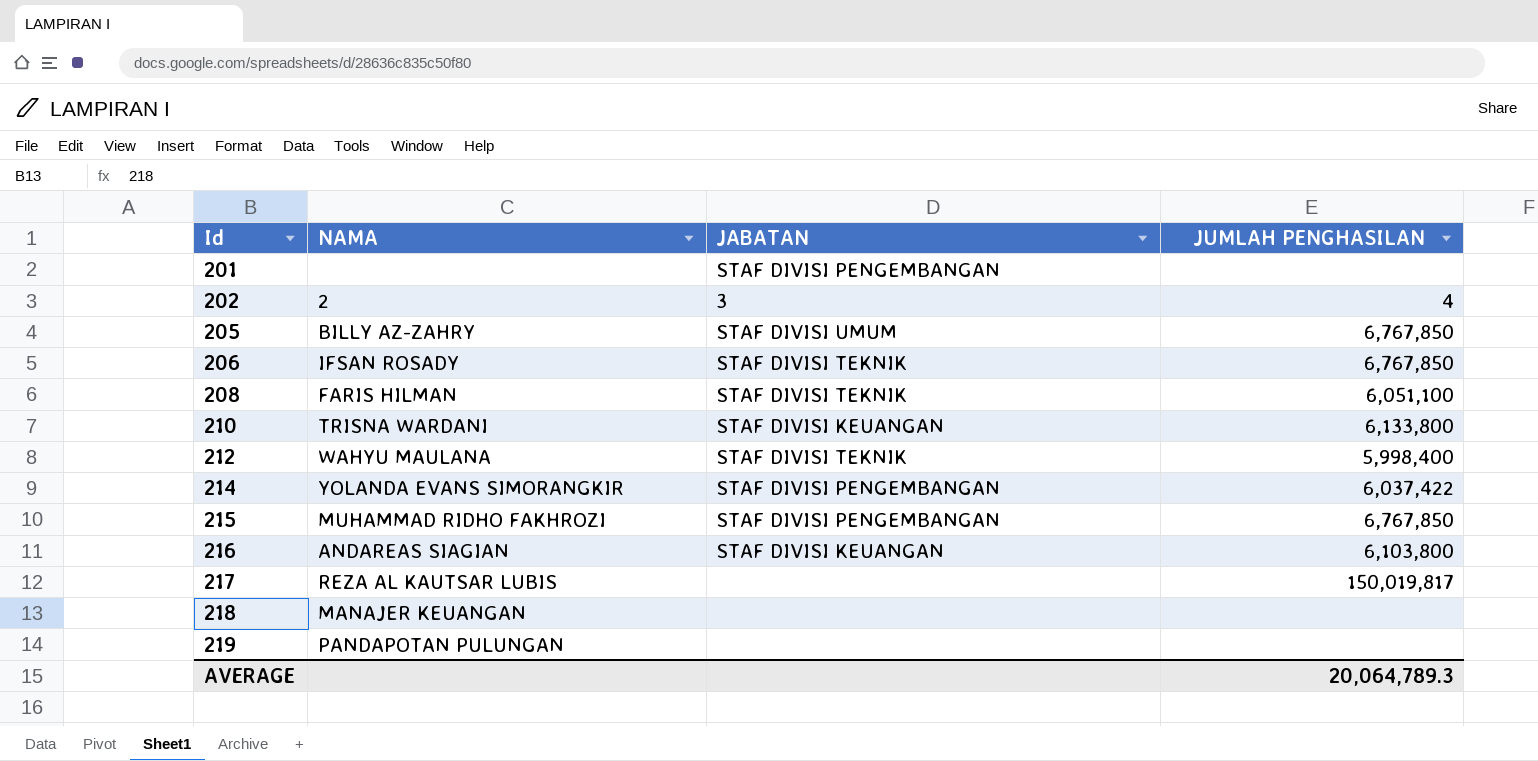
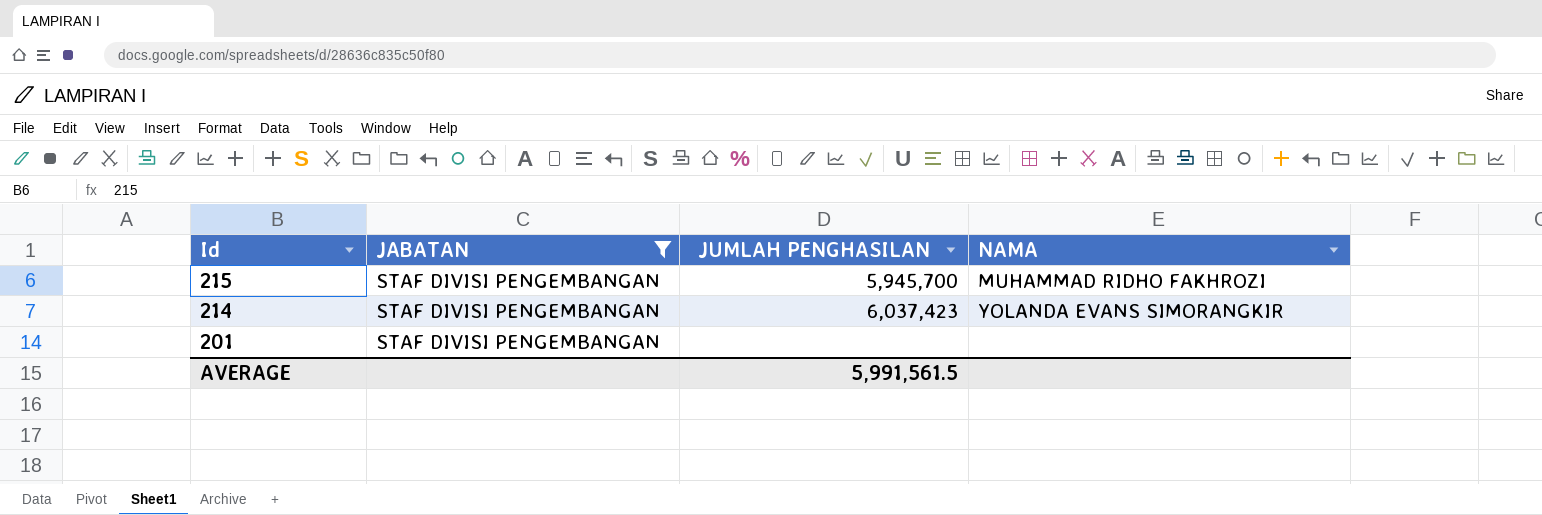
filter: none -> JABATAN = STAF DIVISI PENGEMBANGAN
row order: Id ascending -> Id descending
column NAMA | position: 2 -> 4
215 | JUMLAH PENGHASILAN: 6,767,850 -> 5,945,700
214 | JUMLAH PENGHASILAN: 6,037,422 -> 6,037,423
AVERAGE | JUMLAH PENGHASILAN: 20,064,789.3 -> 5,991,561.5

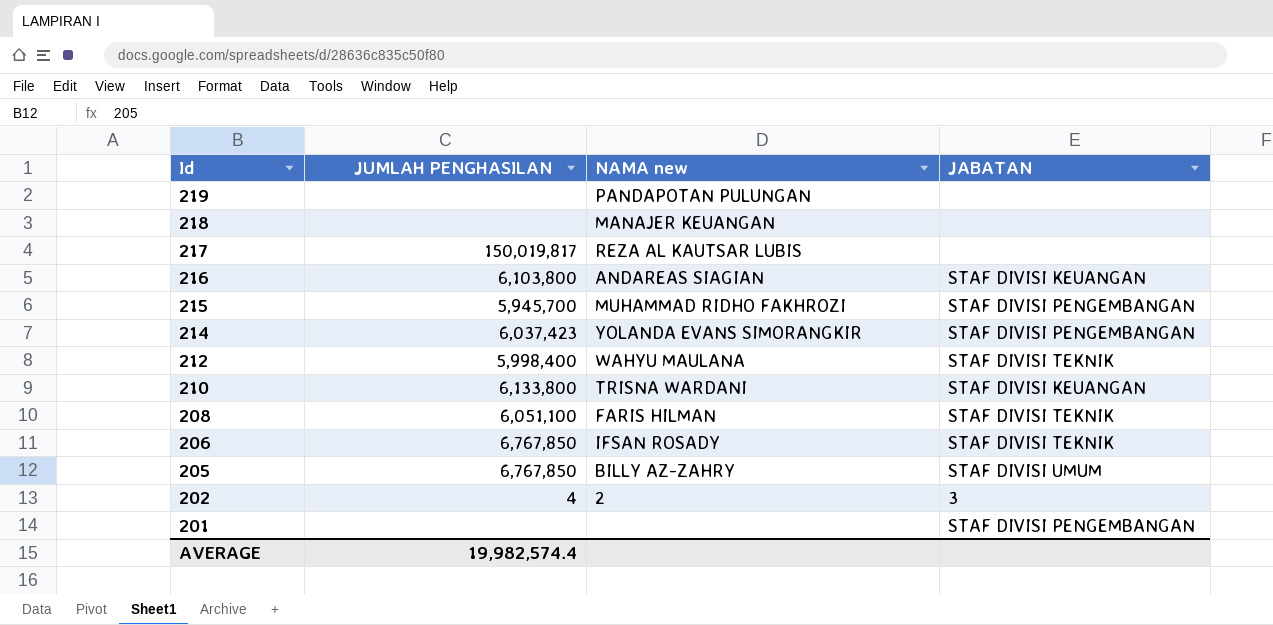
filter: JABATAN = STAF DIVISI PENGEMBANGAN -> none
column name: NAMA -> NAMA new
column JABATAN | position: 2 -> 4
AVERAGE | JUMLAH PENGHASILAN: 5,991,561.5 -> 19,982,574.4

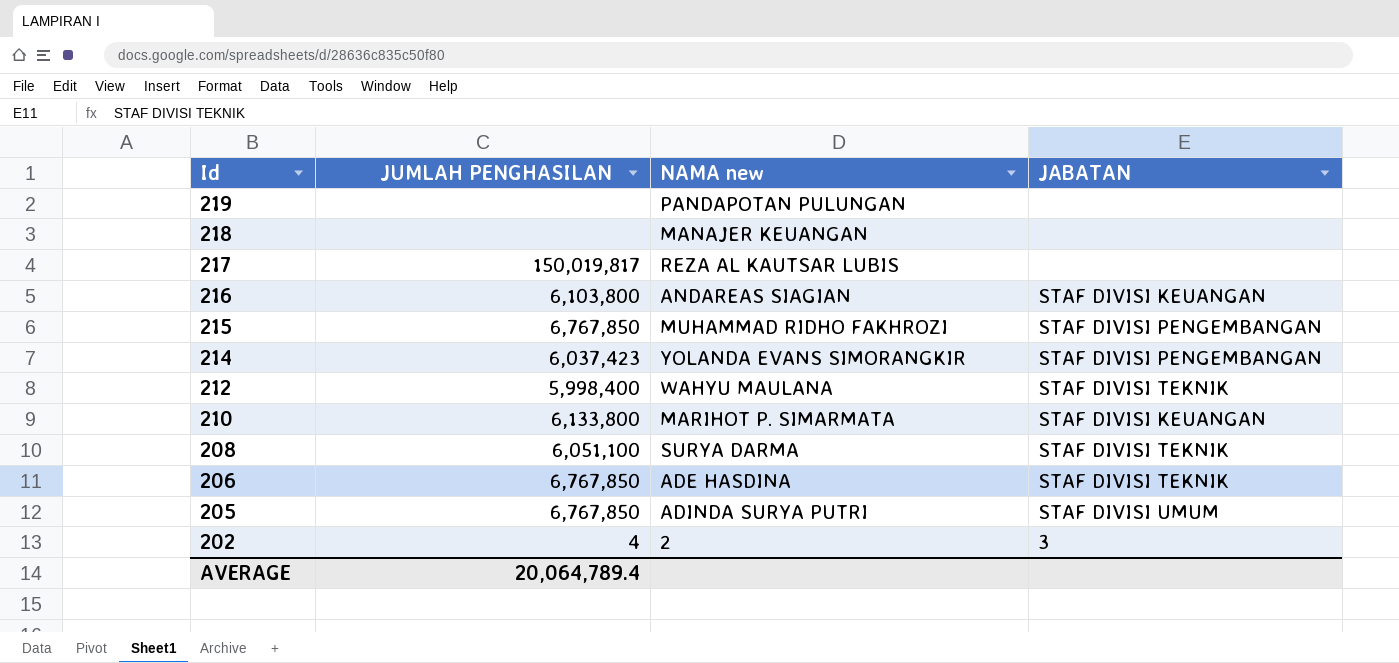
row 201: none | none | STAF DIVISI PENGEMBANGAN -> none
215 | JUMLAH PENGHASILAN: 5,945,700 -> 6,767,850
210 | NAMA new: TRISNA WARDANI -> MARIHOT P. SIMARMATA
208 | NAMA new: FARIS HILMAN -> SURYA DARMA
206 | NAMA new: IFSAN ROSADY -> ADE HASDINA
205 | NAMA new: BILLY AZ-ZAHRY -> ADINDA SURYA PUTRI
AVERAGE | JUMLAH PENGHASILAN: 19,982,574.4 -> 20,064,789.4

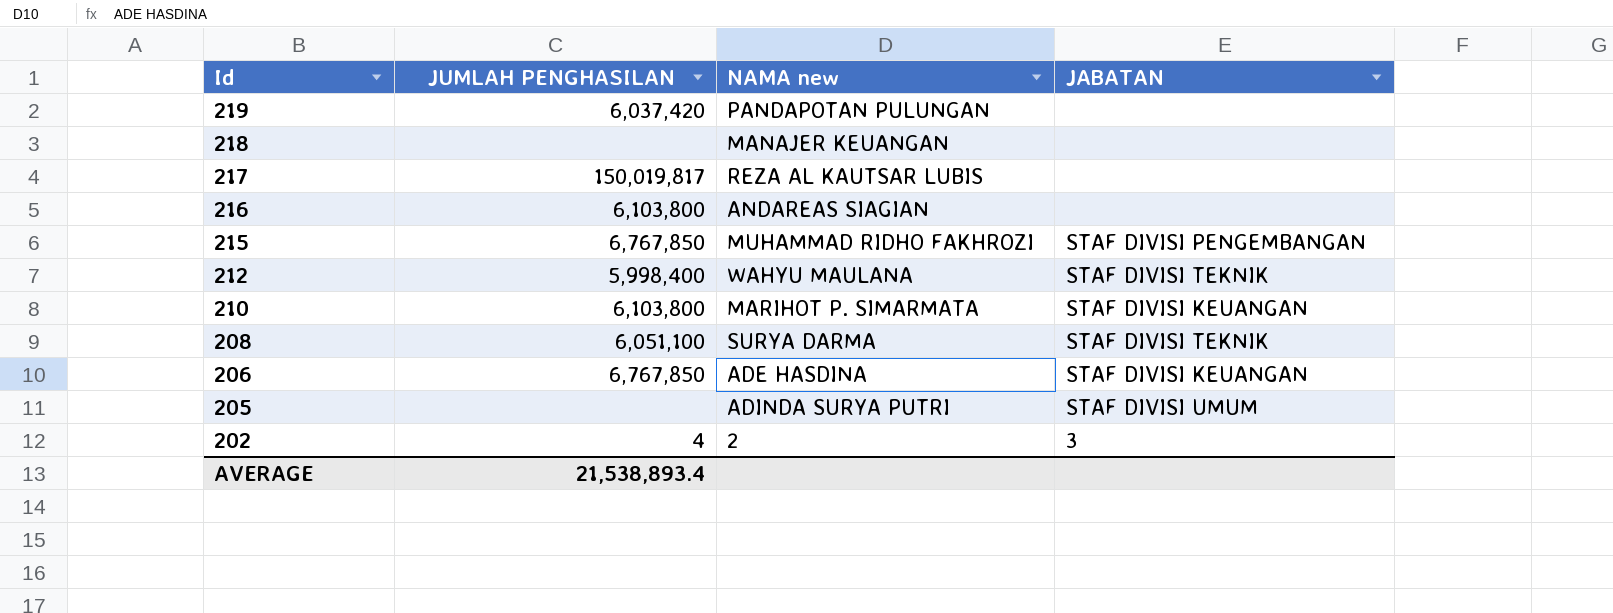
row 214: 6,037,423 | YOLANDA EVANS SIMORANGKIR | STAF DIVISI PENGEMBANGAN -> none
219 | JUMLAH PENGHASILAN: none -> 6,037,420
216 | JABATAN: STAF DIVISI KEUANGAN -> none
210 | JUMLAH PENGHASILAN: 6,133,800 -> 6,103,800
206 | JABATAN: STAF DIVISI TEKNIK -> STAF DIVISI KEUANGAN
205 | JUMLAH PENGHASILAN: 6,767,850 -> none
AVERAGE | JUMLAH PENGHASILAN: 20,064,789.4 -> 21,538,893.4

